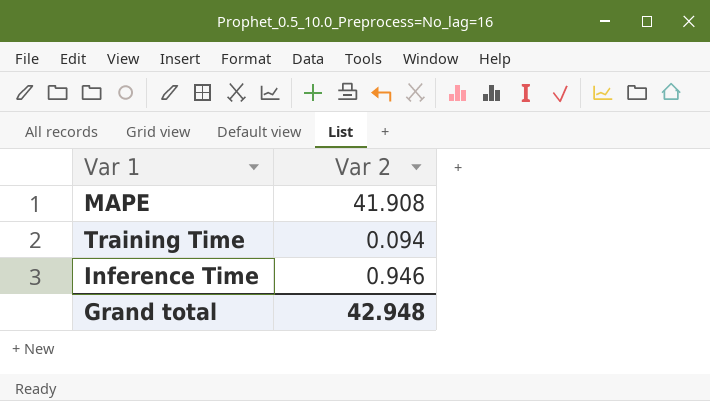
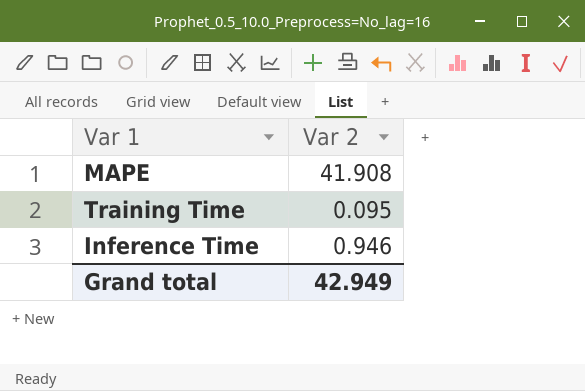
Training Time | Var 2: 0.094 -> 0.095
Grand total | Var 2: 42.948 -> 42.949

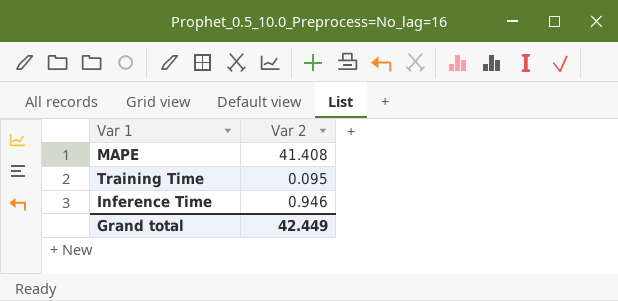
MAPE | Var 2: 41.908 -> 41.408
Grand total | Var 2: 42.949 -> 42.449

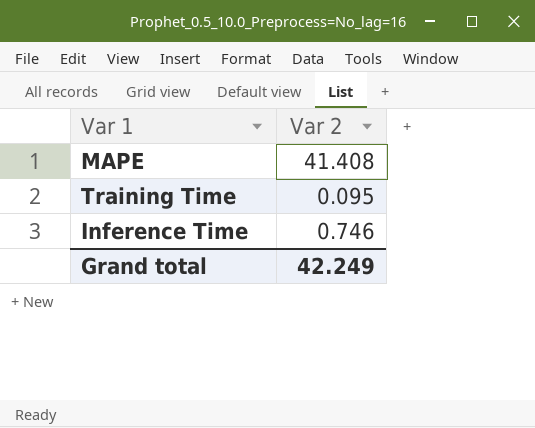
Inference Time | Var 2: 0.946 -> 0.746
Grand total | Var 2: 42.449 -> 42.249

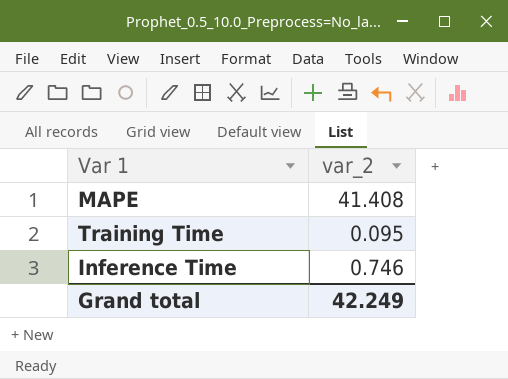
column name: Var 2 -> var_2

